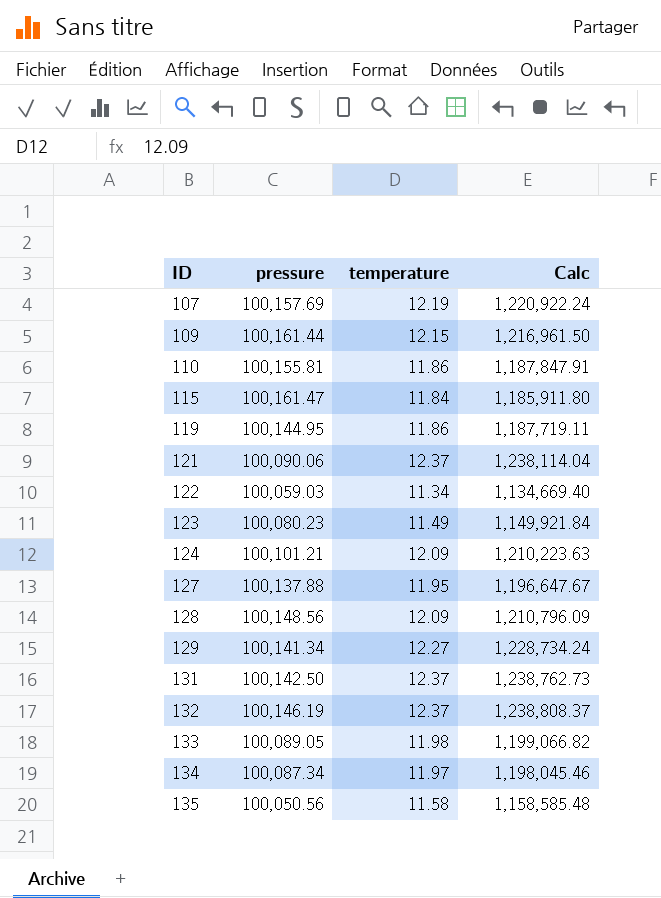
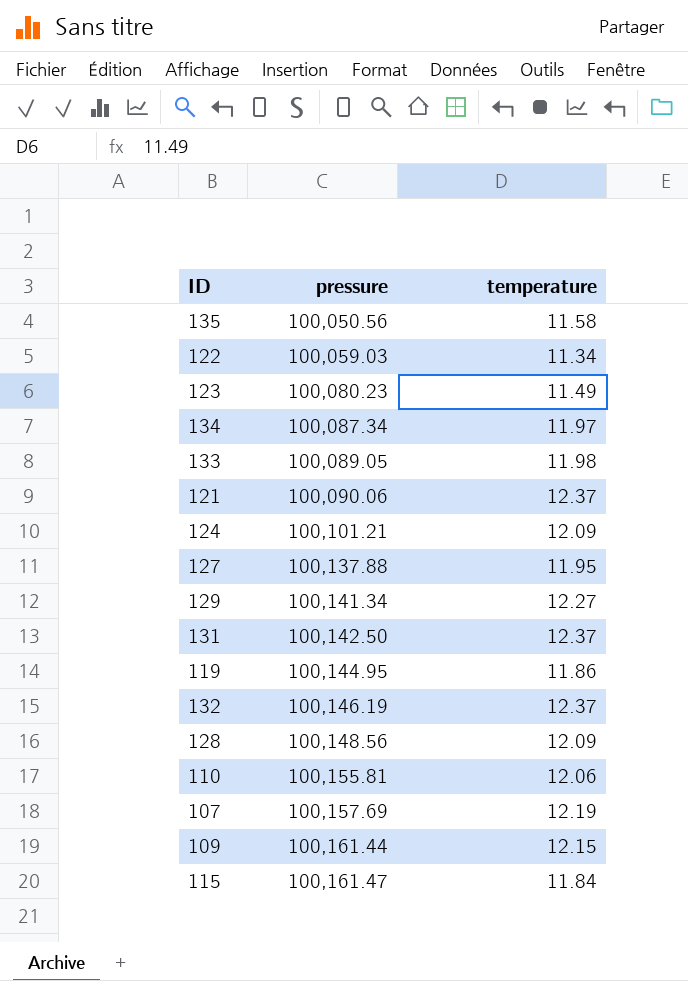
row order: ID ascending -> pressure ascending
column Calc | formula: [pressure] * [temperature] -> none
110 | temperature: 11.86 -> 12.06

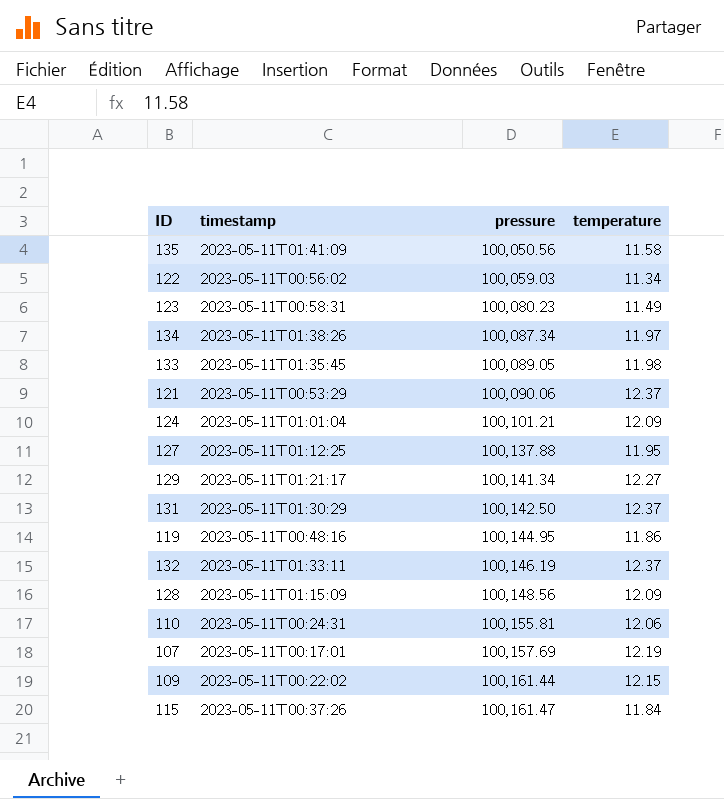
column timestamp | position: none -> 2

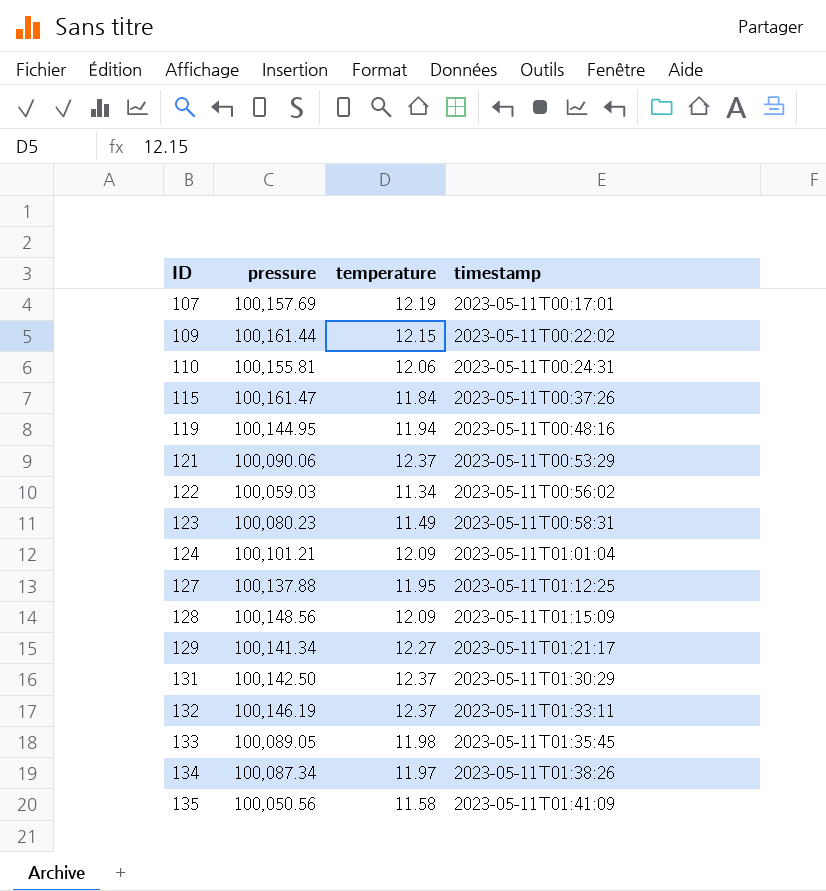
row order: pressure ascending -> ID ascending
column timestamp | position: 2 -> 4
119 | temperature: 11.86 -> 11.94

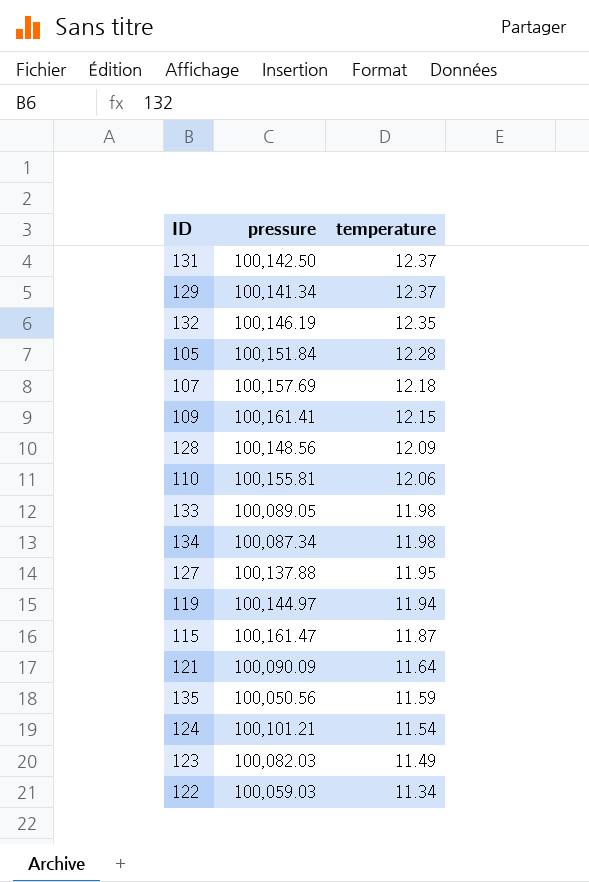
row order: ID ascending -> temperature descending
column timestamp | position: 4 -> none
129 | temperature: 12.27 -> 12.37
132 | temperature: 12.37 -> 12.35
row 105: none -> 100,151.84 | 12.28
107 | temperature: 12.19 -> 12.18
109 | pressure: 100,161.44 -> 100,161.41
134 | temperature: 11.97 -> 11.98
119 | pressure: 100,144.95 -> 100,144.97
115 | temperature: 11.84 -> 11.87
121 | pressure: 100,090.06 -> 100,090.09
121 | temperature: 12.37 -> 11.64
135 | temperature: 11.58 -> 11.59
124 | temperature: 12.09 -> 11.54
123 | pressure: 100,080.23 -> 100,082.03

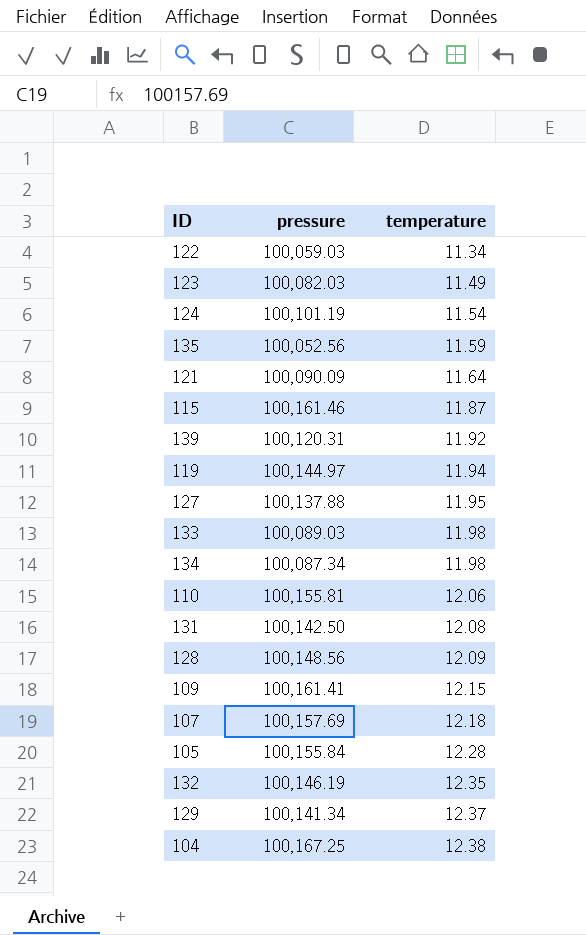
row order: temperature descending -> temperature ascending
124 | pressure: 100,101.21 -> 100,101.19
135 | pressure: 100,050.56 -> 100,052.56
115 | pressure: 100,161.47 -> 100,161.46
row 139: none -> 100,120.31 | 11.92
133 | pressure: 100,089.05 -> 100,089.03
131 | temperature: 12.37 -> 12.08
105 | pressure: 100,151.84 -> 100,155.84
row 104: none -> 100,167.25 | 12.38

